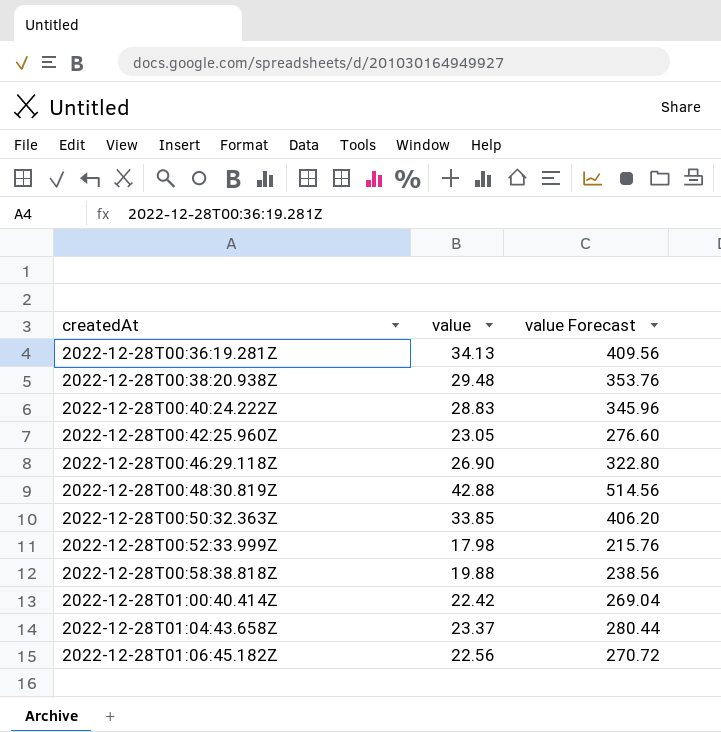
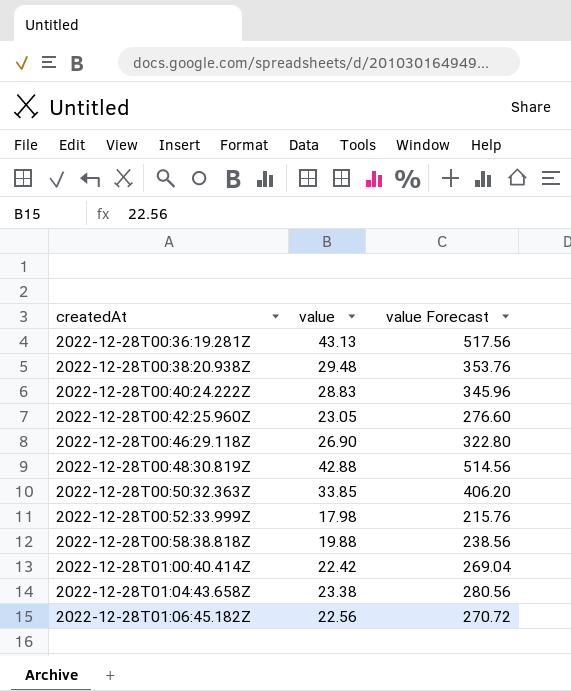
2022-12-28T00:36:19.281Z | value: 34.13 -> 43.13
2022-12-28T00:36:19.281Z | value Forecast: 409.56 -> 517.56
2022-12-28T01:04:43.658Z | value: 23.37 -> 23.38
2022-12-28T01:04:43.658Z | value Forecast: 280.44 -> 280.56

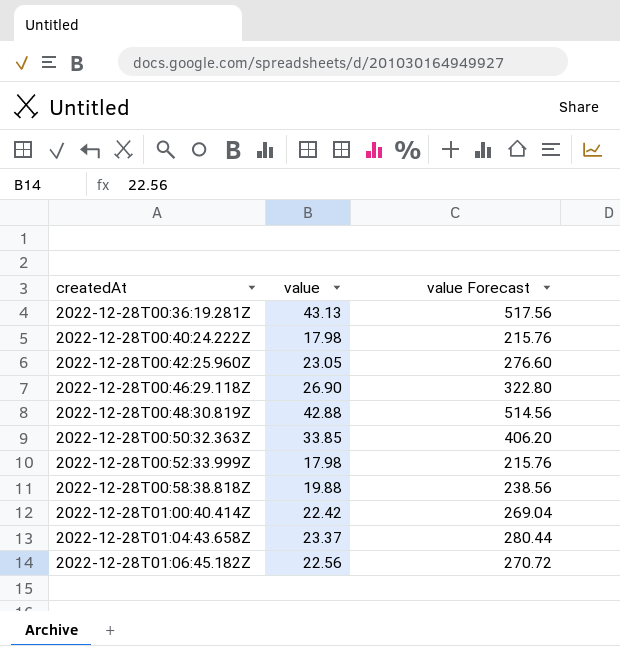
row 2022-12-28T00:38:20.938Z: 29.48 | 353.76 -> none
2022-12-28T00:40:24.222Z | value: 28.83 -> 17.98
2022-12-28T00:40:24.222Z | value Forecast: 345.96 -> 215.76
2022-12-28T01:04:43.658Z | value: 23.38 -> 23.37
2022-12-28T01:04:43.658Z | value Forecast: 280.56 -> 280.44

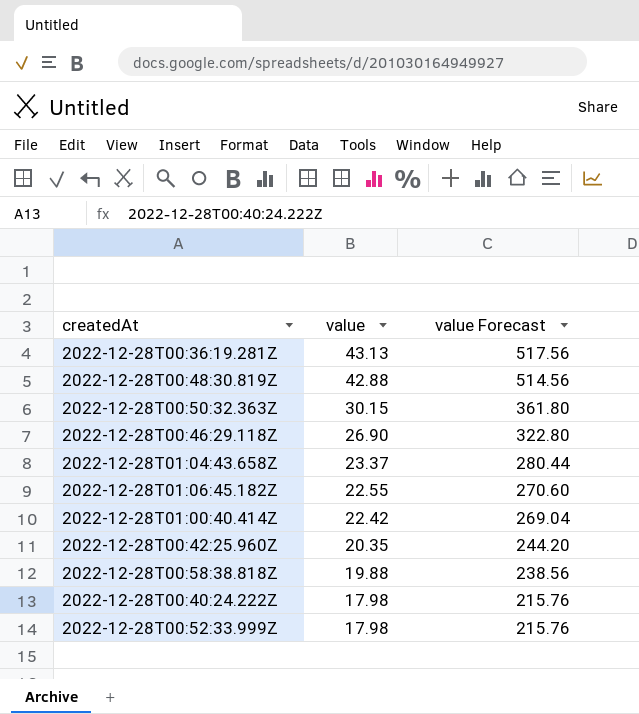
row order: createdAt ascending -> value descending
2022-12-28T00:50:32.363Z | value: 33.85 -> 30.15
2022-12-28T00:50:32.363Z | value Forecast: 406.20 -> 361.80
2022-12-28T01:06:45.182Z | value: 22.56 -> 22.55
2022-12-28T01:06:45.182Z | value Forecast: 270.72 -> 270.60
2022-12-28T00:42:25.960Z | value: 23.05 -> 20.35
2022-12-28T00:42:25.960Z | value Forecast: 276.60 -> 244.20

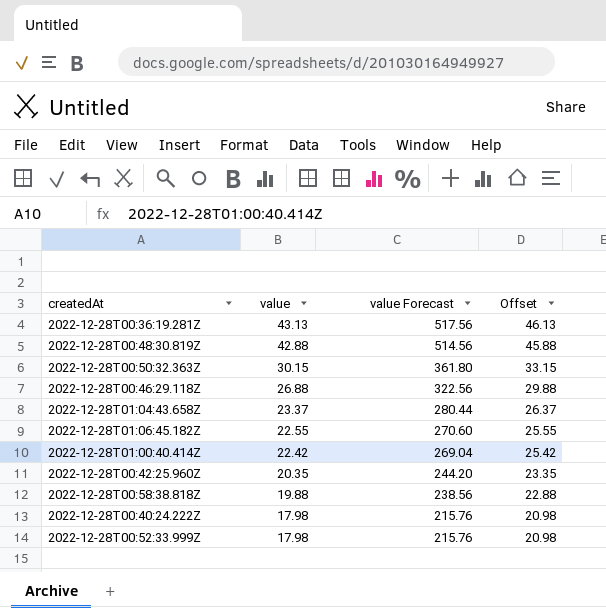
column Offset | formula: none -> [value] + 3
2022-12-28T00:46:29.118Z | value: 26.90 -> 26.88
2022-12-28T00:46:29.118Z | value Forecast: 322.80 -> 322.56

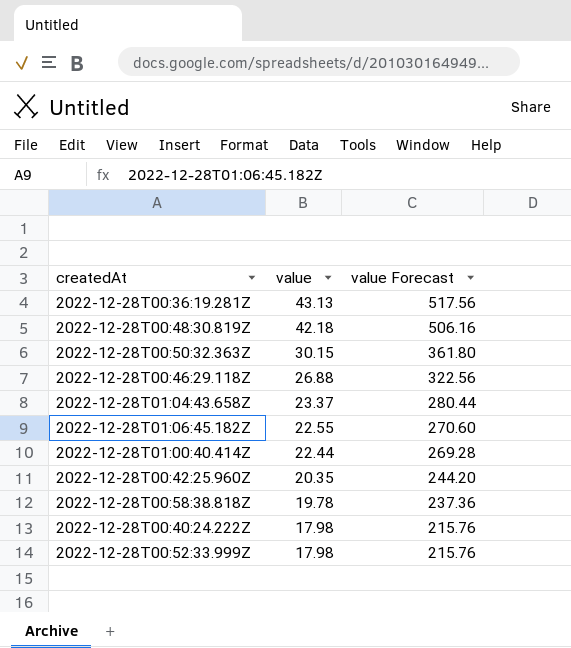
column Offset | formula: [value] + 3 -> none
2022-12-28T00:48:30.819Z | value: 42.88 -> 42.18
2022-12-28T00:48:30.819Z | value Forecast: 514.56 -> 506.16
2022-12-28T01:00:40.414Z | value: 22.42 -> 22.44
2022-12-28T01:00:40.414Z | value Forecast: 269.04 -> 269.28
2022-12-28T00:58:38.818Z | value: 19.88 -> 19.78
2022-12-28T00:58:38.818Z | value Forecast: 238.56 -> 237.36

